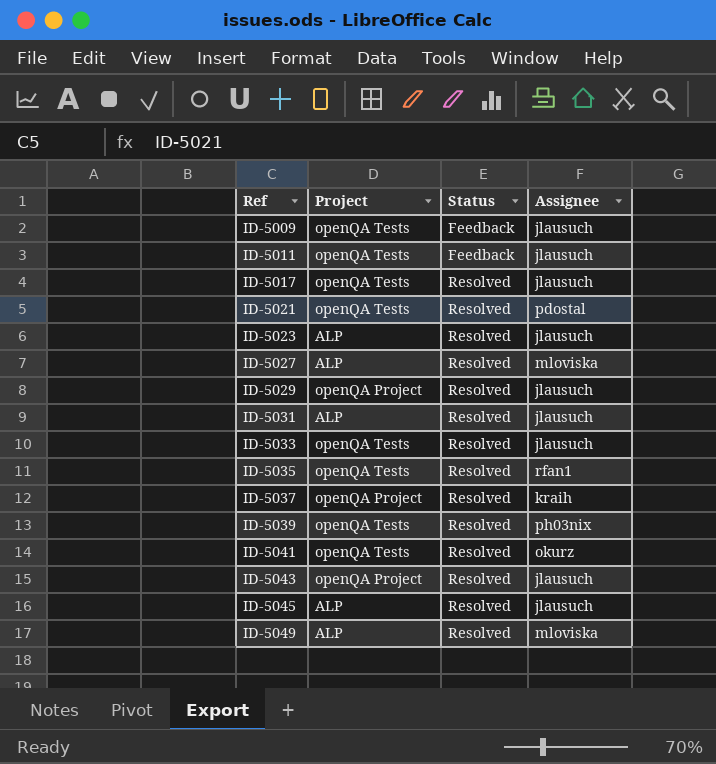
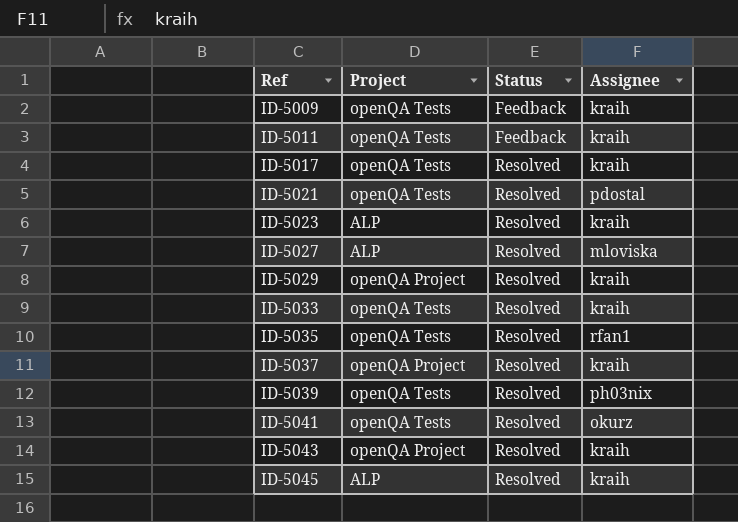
row ID-5031: ALP | Resolved | jlausuch -> none
row ID-5049: ALP | Resolved | mloviska -> none
ID-5009 | Assignee: jlausuch -> kraih
ID-5011 | Assignee: jlausuch -> kraih
ID-5017 | Assignee: jlausuch -> kraih
ID-5023 | Assignee: jlausuch -> kraih
ID-5029 | Assignee: jlausuch -> kraih
ID-5033 | Assignee: jlausuch -> kraih
ID-5043 | Assignee: jlausuch -> kraih
ID-5045 | Assignee: jlausuch -> kraih

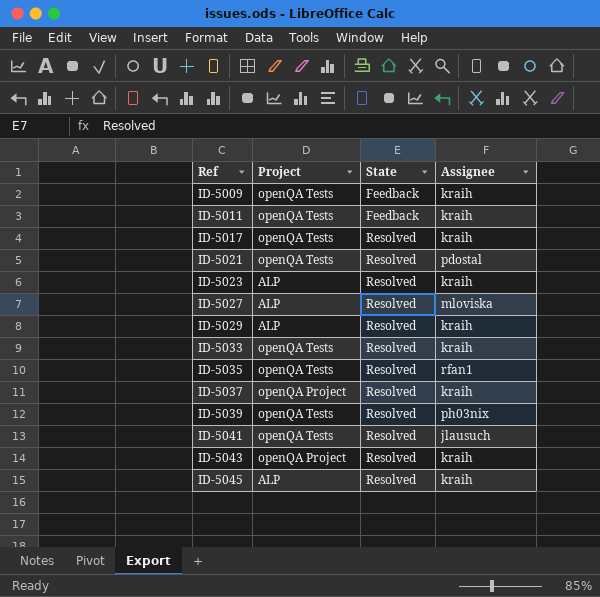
column name: Status -> State
ID-5029 | Project: openQA Project -> ALP
ID-5041 | Assignee: okurz -> jlausuch

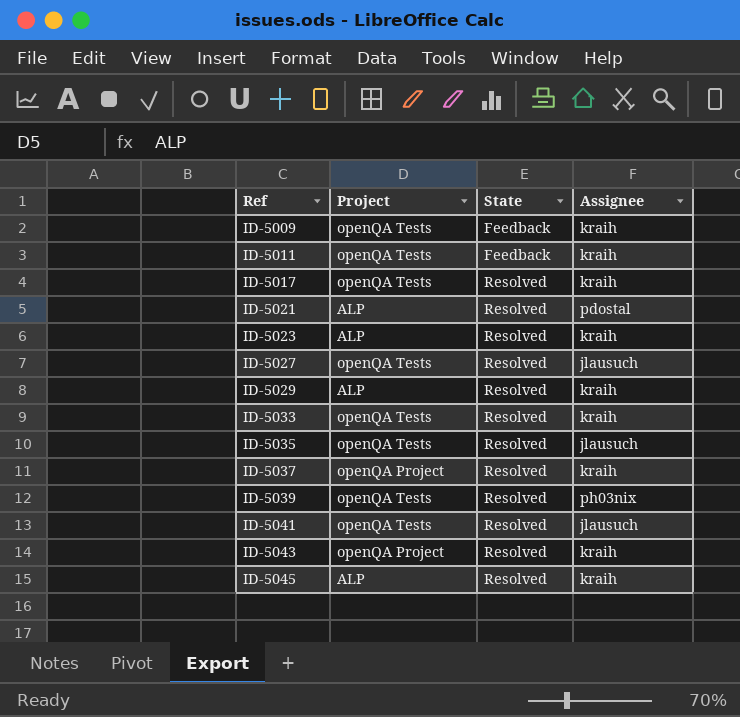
ID-5021 | Project: openQA Tests -> ALP
ID-5027 | Project: ALP -> openQA Tests
ID-5027 | Assignee: mloviska -> jlausuch
ID-5035 | Assignee: rfan1 -> jlausuch

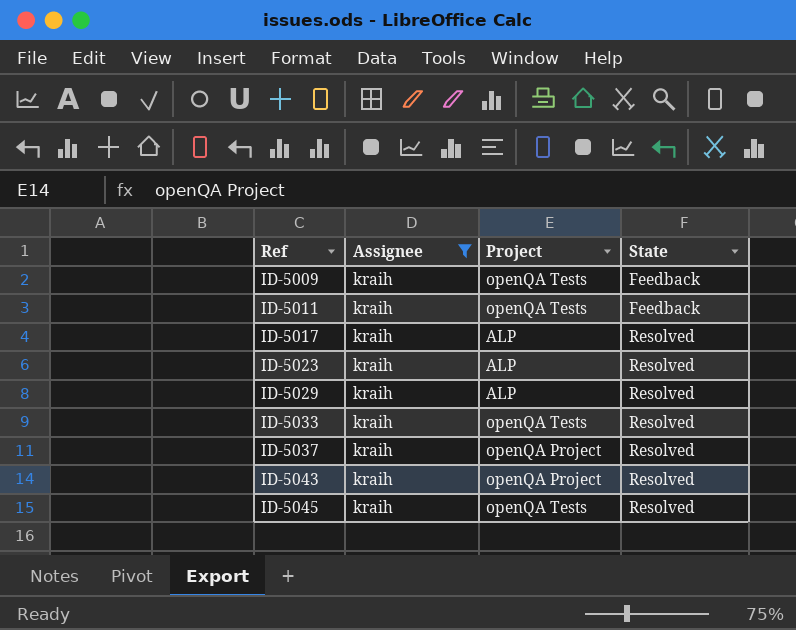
filter: none -> Assignee = kraih
column Assignee | position: 4 -> 2
ID-5017 | Project: openQA Tests -> ALP
ID-5045 | Project: ALP -> openQA Tests

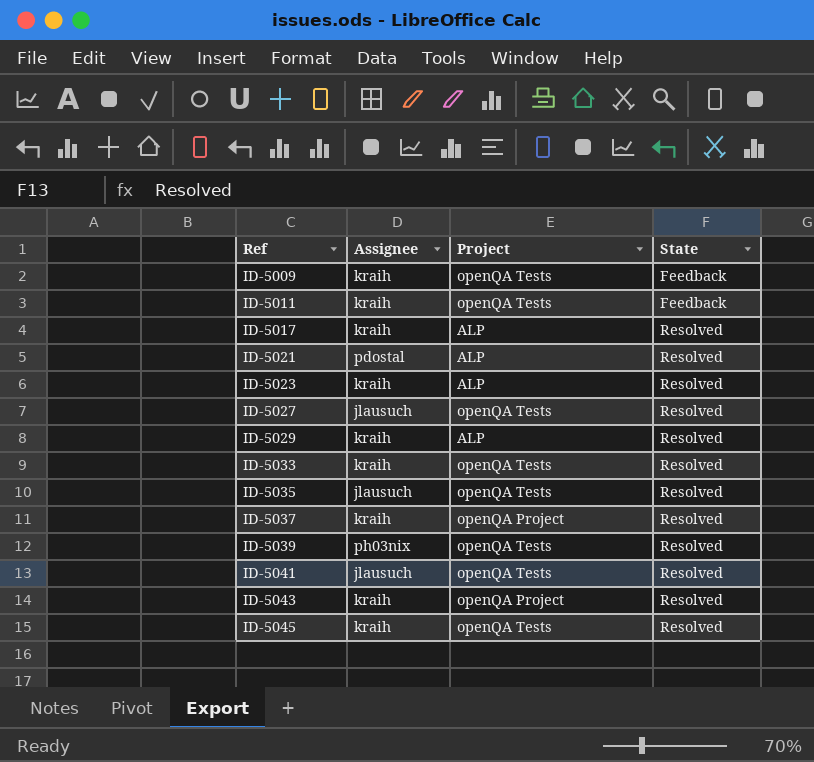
filter: Assignee = kraih -> none

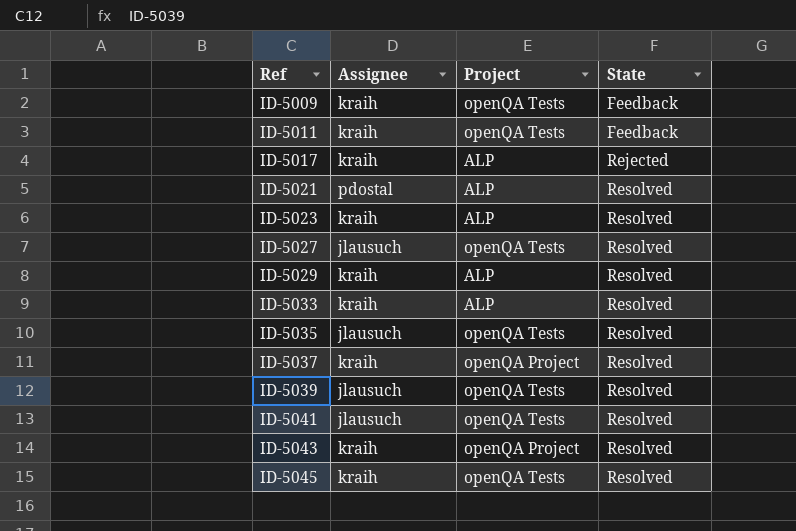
ID-5017 | State: Resolved -> Rejected
ID-5033 | Project: openQA Tests -> ALP
ID-5039 | Assignee: ph03nix -> jlausuch

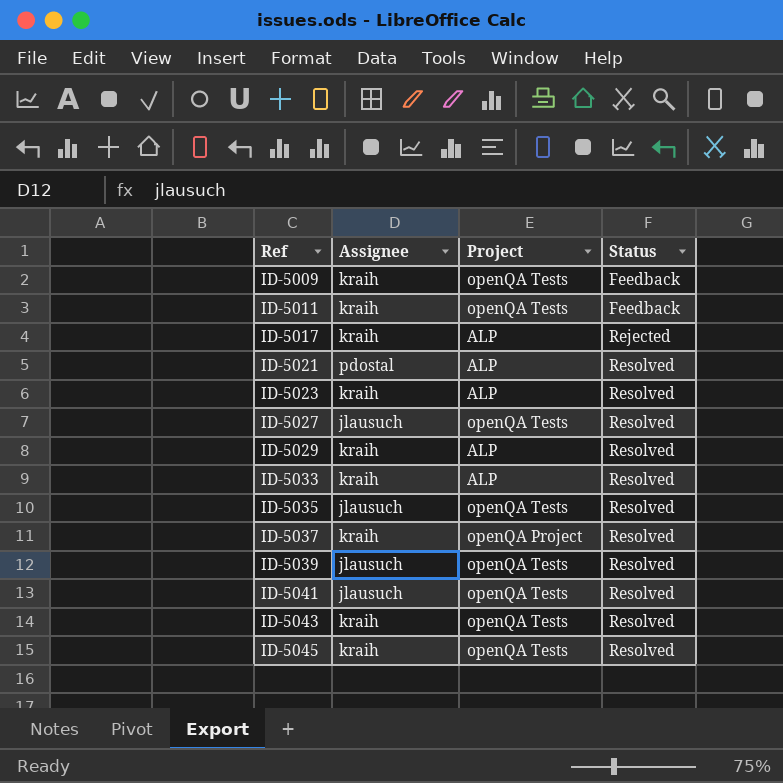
column name: State -> Status
ID-5043 | Project: openQA Project -> openQA Tests

